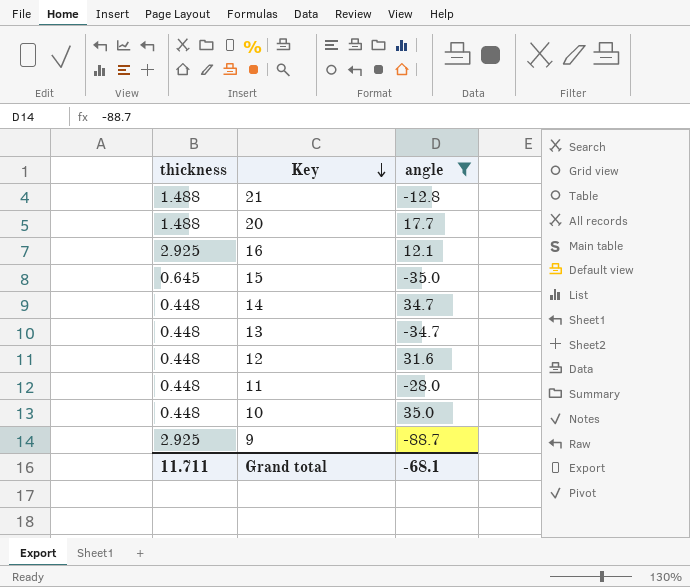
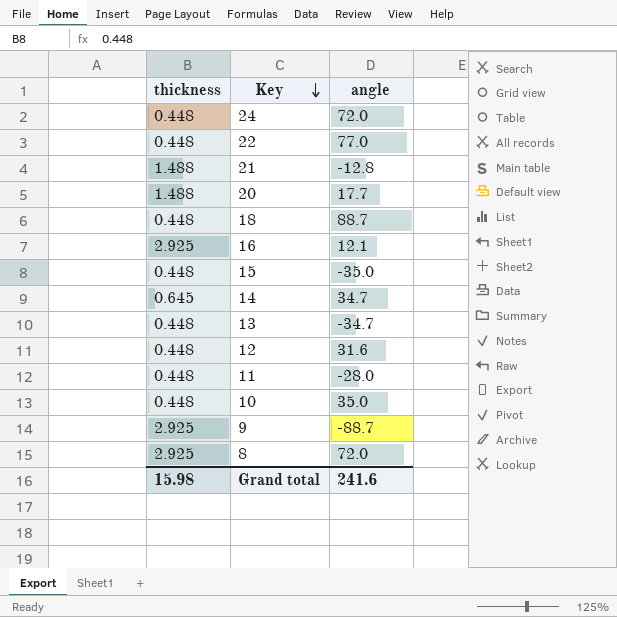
filter: angle <= 35.0 -> none
15 | thickness: 0.645 -> 0.448
14 | thickness: 0.448 -> 0.645
Grand total | thickness: 11.711 -> 15.98
Grand total | angle: -68.1 -> 241.6

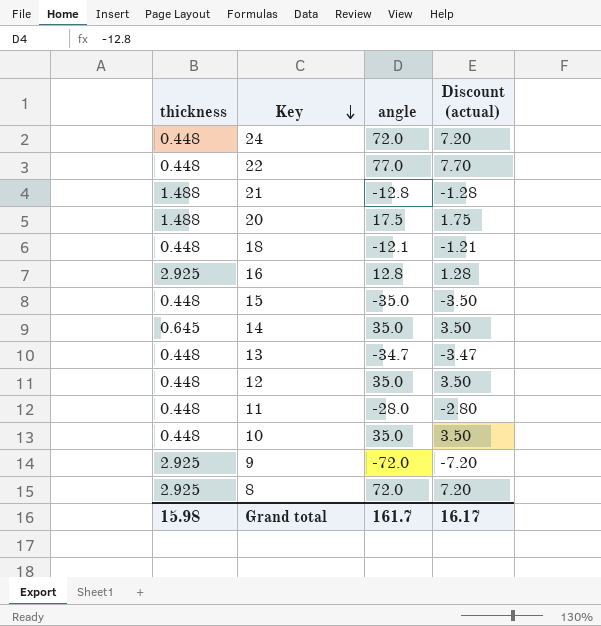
column Discount (actual) | formula: none -> [angle] * 0.1
20 | angle: 17.7 -> 17.5
18 | angle: 88.7 -> -12.1
16 | angle: 12.1 -> 12.8
14 | angle: 34.7 -> 35.0
12 | angle: 31.6 -> 35.0
9 | angle: -88.7 -> -72.0
Grand total | angle: 241.6 -> 161.7

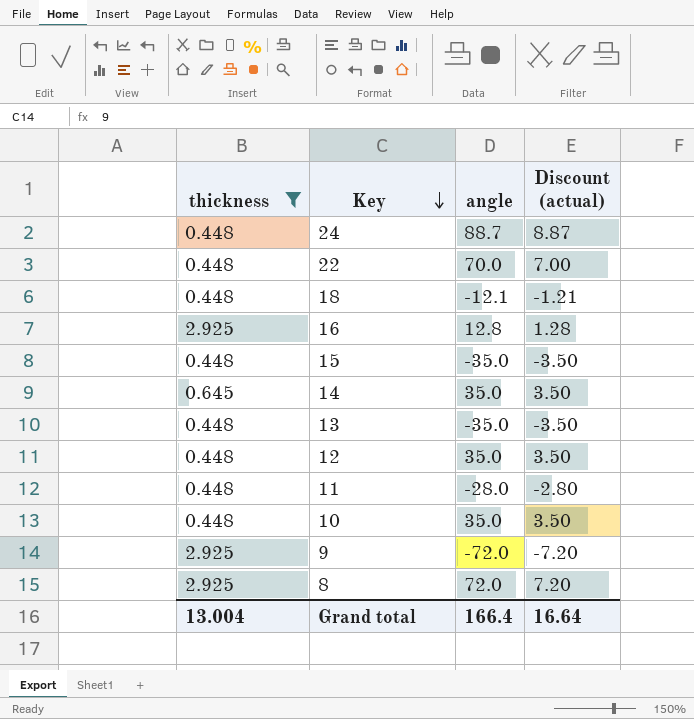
filter: none -> thickness != 1.488
24 | angle: 72.0 -> 88.7
24 | Discount (actual): 7.20 -> 8.87
22 | angle: 77.0 -> 70.0
22 | Discount (actual): 7.70 -> 7.00
13 | angle: -34.7 -> -35.0
13 | Discount (actual): -3.47 -> -3.50
Grand total | thickness: 15.98 -> 13.004
Grand total | angle: 161.7 -> 166.4
Grand total | Discount (actual): 16.17 -> 16.64

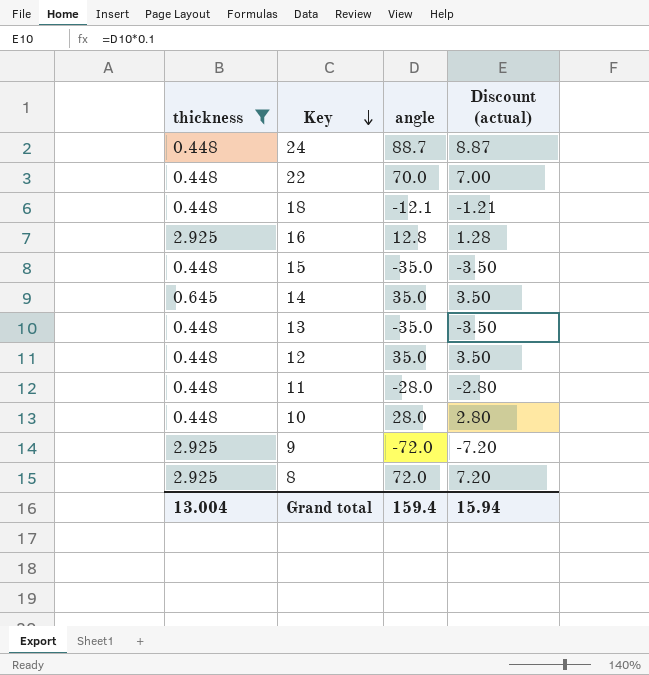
10 | angle: 35.0 -> 28.0
10 | Discount (actual): 3.50 -> 2.80
Grand total | angle: 166.4 -> 159.4
Grand total | Discount (actual): 16.64 -> 15.94

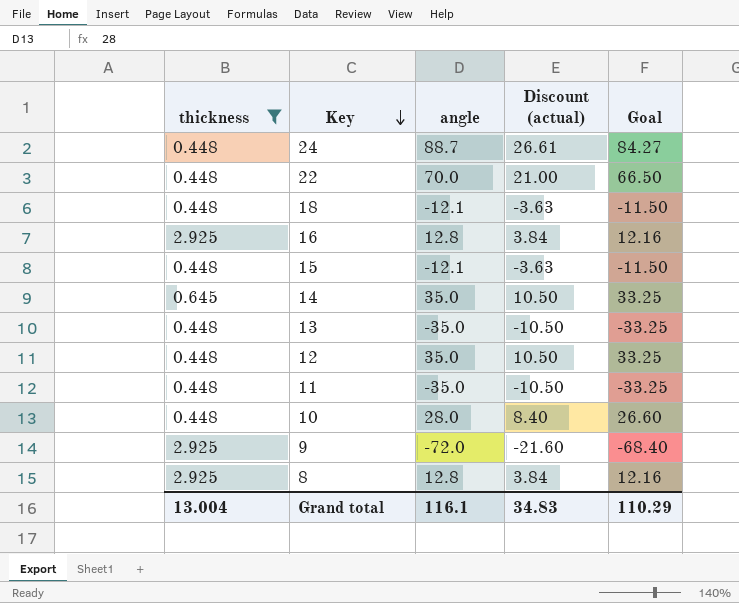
column Discount (actual) | formula: [angle] * 0.1 -> [angle] * 0.3
column Goal | formula: none -> [angle] * 0.95
15 | angle: -35.0 -> -12.1
11 | angle: -28.0 -> -35.0
8 | angle: 72.0 -> 12.8
Grand total | angle: 159.4 -> 116.1
Grand total | Discount (actual): 15.94 -> 34.83

